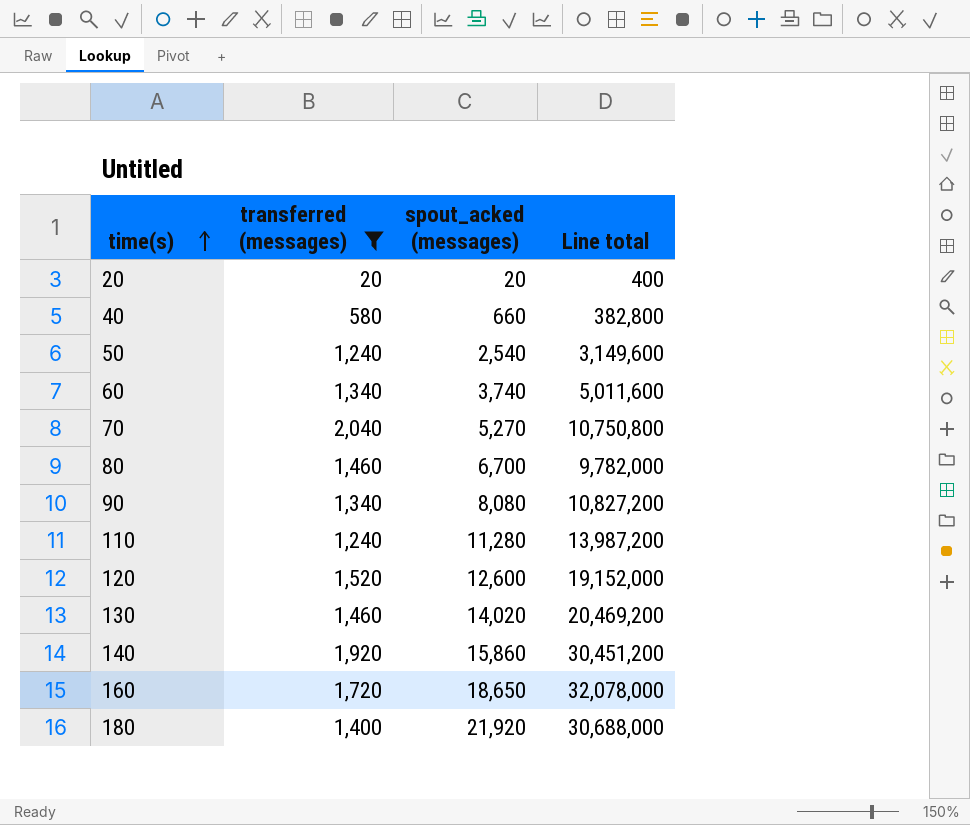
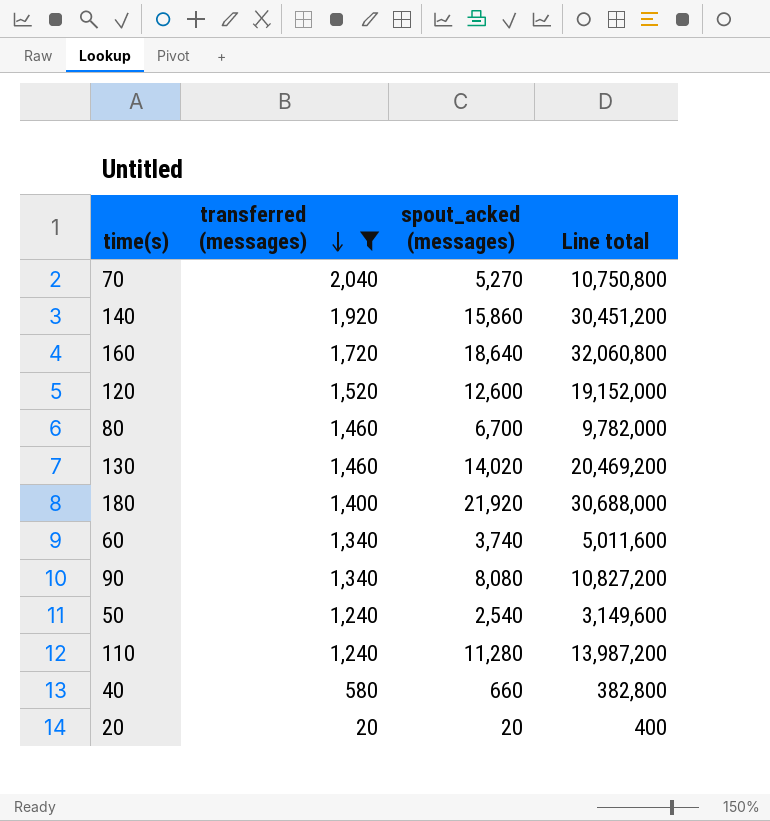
row order: time(s) ascending -> transferred (messages) descending
160 | spout_acked (messages): 18,650 -> 18,640
160 | Line total: 32,078,000 -> 32,060,800

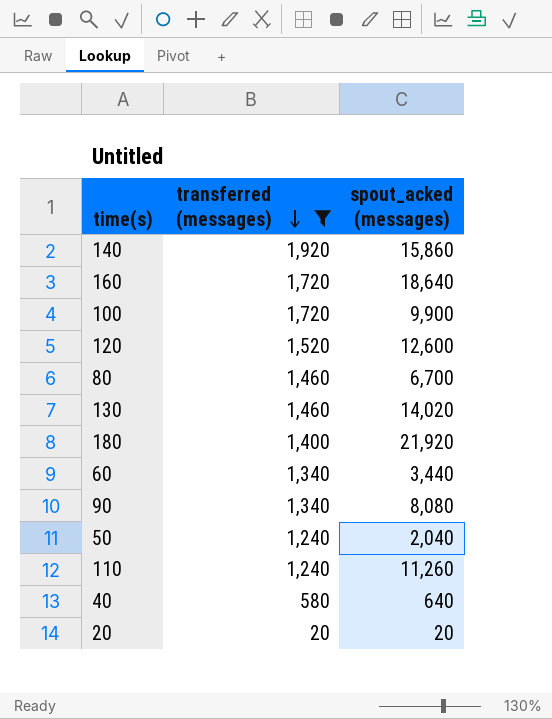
column Line total | formula: [transferred (messages)] * [spout_acked (messages)] -> none
row 70: 2,040 | 5,270 | 10,750,800 -> none
row 100: none -> 1,720 | 9,900
60 | spout_acked (messages): 3,740 -> 3,440
50 | spout_acked (messages): 2,540 -> 2,040
110 | spout_acked (messages): 11,280 -> 11,260
40 | spout_acked (messages): 660 -> 640

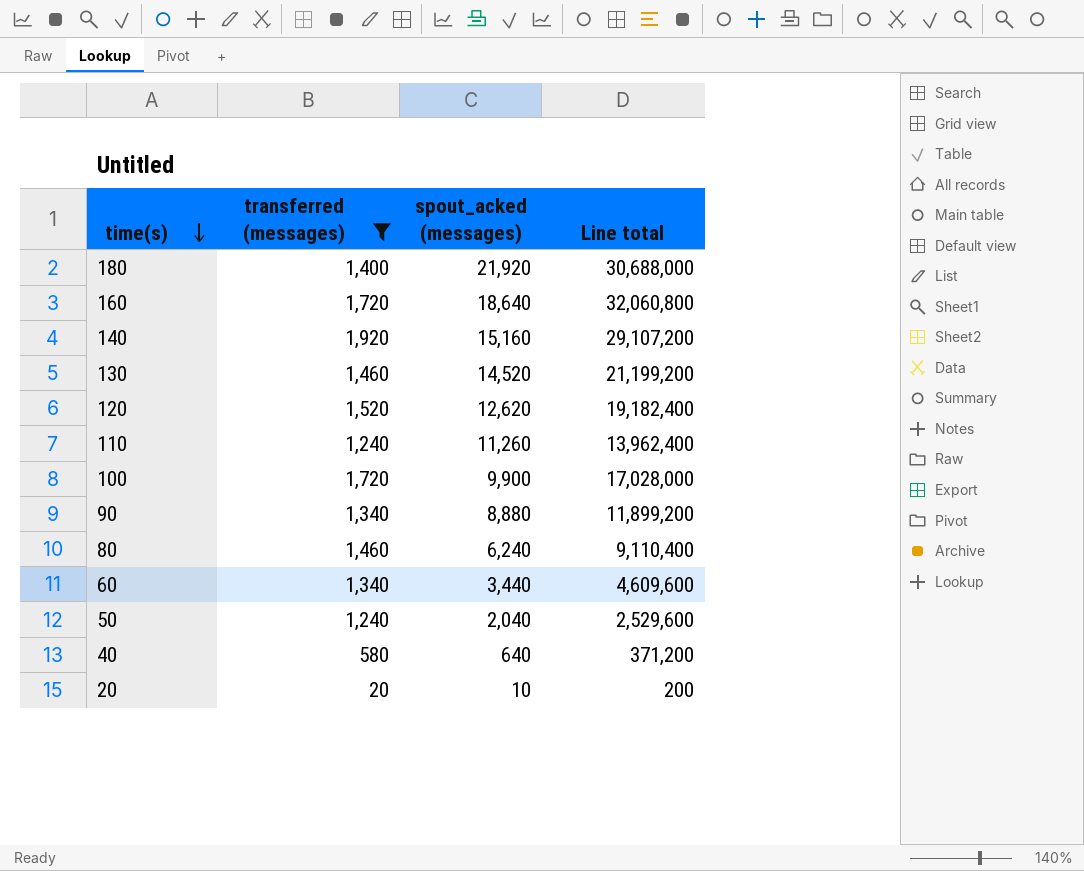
row order: transferred (messages) descending -> time(s) descending
column Line total | formula: none -> [transferred (messages)] * [spout_acked (messages)]
140 | spout_acked (messages): 15,860 -> 15,160
130 | spout_acked (messages): 14,020 -> 14,520
120 | spout_acked (messages): 12,600 -> 12,620
90 | spout_acked (messages): 8,080 -> 8,880
80 | spout_acked (messages): 6,700 -> 6,240
20 | spout_acked (messages): 20 -> 10

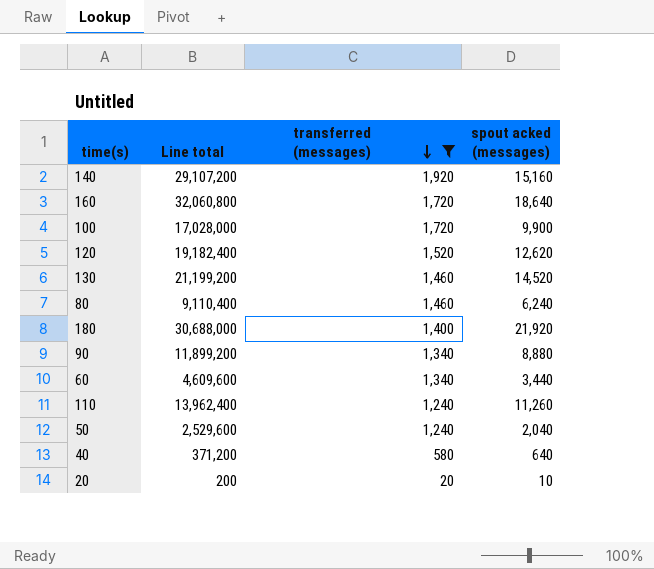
row order: time(s) descending -> transferred (messages) descending
column Line total | position: 4 -> 2
column name: spout_acked (messages) -> spout acked (messages)

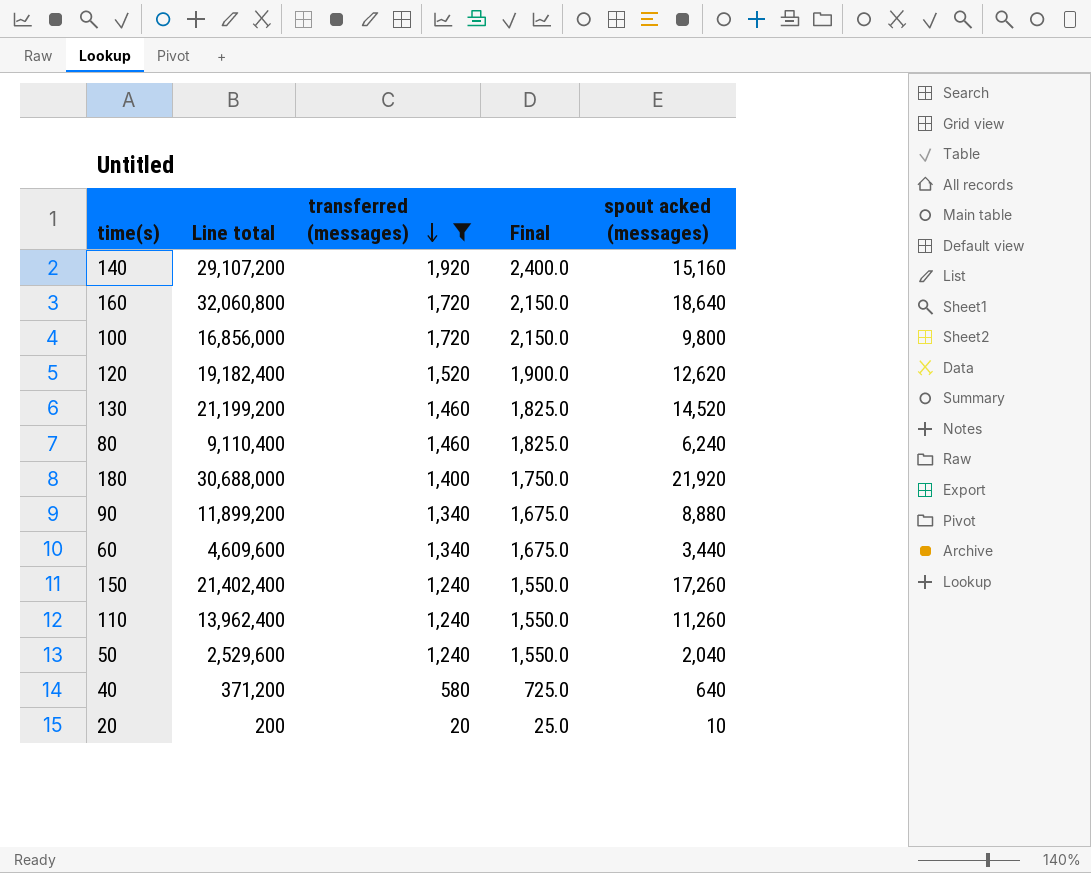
column Final | formula: none -> [transferred (messages)] * 1.25
100 | Line total: 17,028,000 -> 16,856,000
100 | spout acked (messages): 9,900 -> 9,800
row 150: none -> 21,402,400 | 1,240 | 1,550.0 | 17,260

